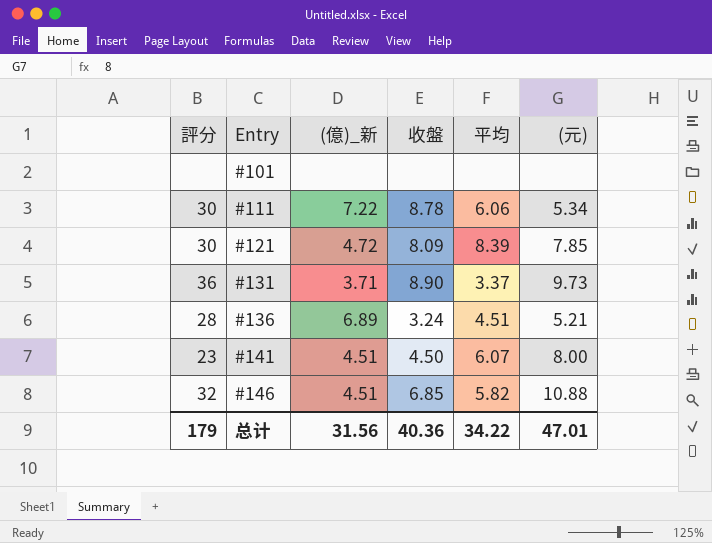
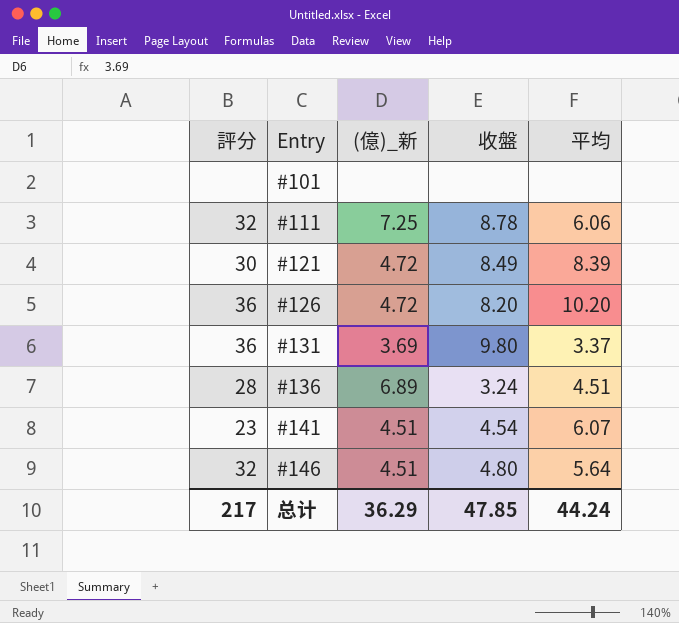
column (元) | position: 6 -> none
#111 | 評分: 30 -> 32
#111 | (億)_新: 7.22 -> 7.25
#121 | 收盤: 8.09 -> 8.49
row #126: none -> 36 | 4.72 | 8.20 | 10.20
#131 | (億)_新: 3.71 -> 3.69
#131 | 收盤: 8.90 -> 9.80
#141 | 收盤: 4.50 -> 4.54
#146 | 收盤: 6.85 -> 4.80
#146 | 平均: 5.82 -> 5.64
总计 | 評分: 179 -> 217
总计 | (億)_新: 31.56 -> 36.29
总计 | 收盤: 40.36 -> 47.85
总计 | 平均: 34.22 -> 44.24

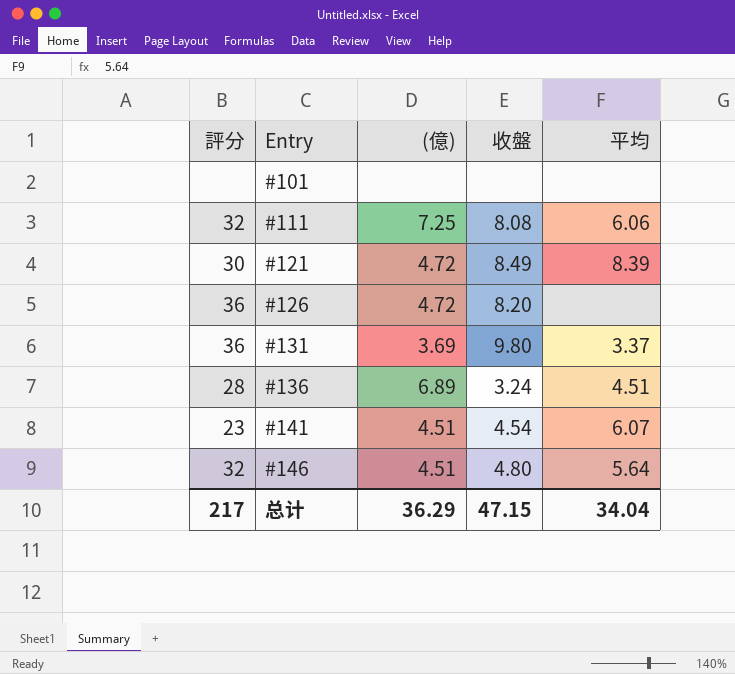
column name: (億)_新 -> (億)
#111 | 收盤: 8.78 -> 8.08
#126 | 平均: 10.20 -> none
总计 | 收盤: 47.85 -> 47.15
总计 | 平均: 44.24 -> 34.04

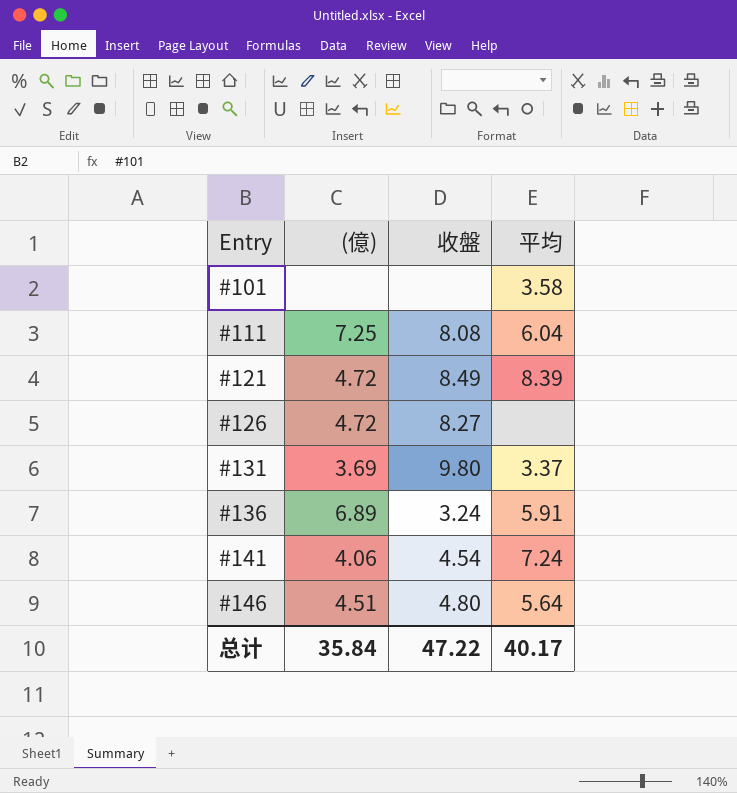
column 評分 | position: 1 -> none
#101 | 平均: none -> 3.58
#111 | 平均: 6.06 -> 6.04
#126 | 收盤: 8.20 -> 8.27
#136 | 平均: 4.51 -> 5.91
#141 | (億): 4.51 -> 4.06
#141 | 平均: 6.07 -> 7.24
总计 | (億): 36.29 -> 35.84
总计 | 收盤: 47.15 -> 47.22
总计 | 平均: 34.04 -> 40.17

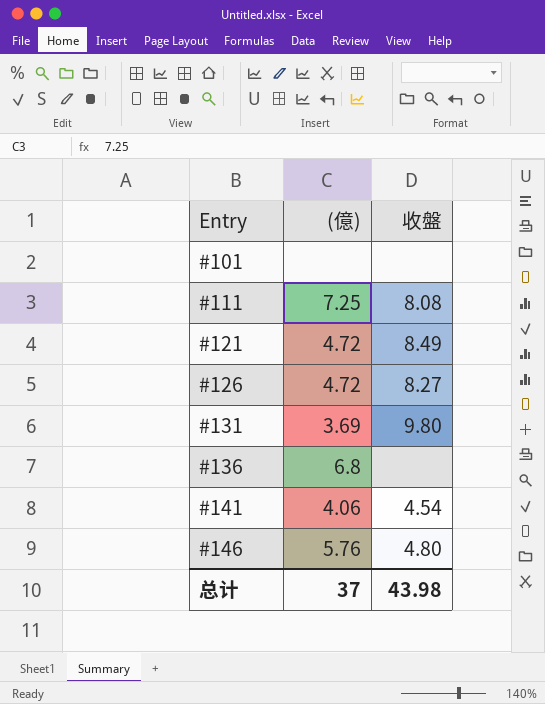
column 平均 | position: 4 -> none
#136 | (億): 6.89 -> 6.8
#136 | 收盤: 3.24 -> none
#146 | (億): 4.51 -> 5.76
总计 | (億): 35.84 -> 37
总计 | 收盤: 47.22 -> 43.98

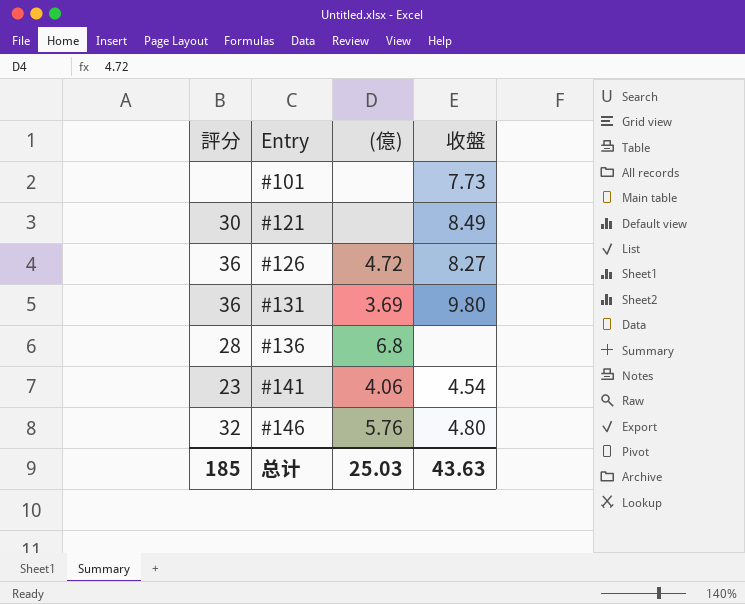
column 評分 | position: none -> 1
row #111: 7.25 | 8.08 -> none
#101 | 收盤: none -> 7.73
#121 | (億): 4.72 -> none
总计 | (億): 37 -> 25.03
总计 | 收盤: 43.98 -> 43.63

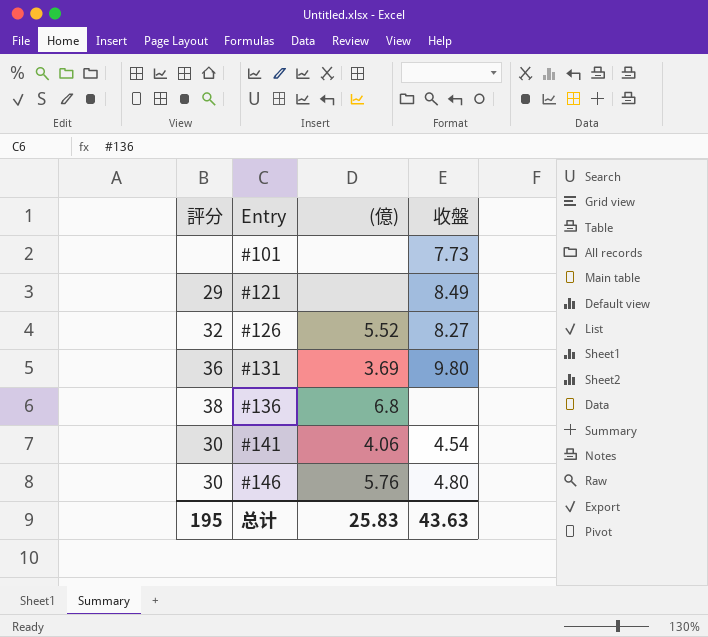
#121 | 評分: 30 -> 29
#126 | 評分: 36 -> 32
#126 | (億): 4.72 -> 5.52
#136 | 評分: 28 -> 38
#141 | 評分: 23 -> 30
#146 | 評分: 32 -> 30
总计 | 評分: 185 -> 195
总计 | (億): 25.03 -> 25.83

